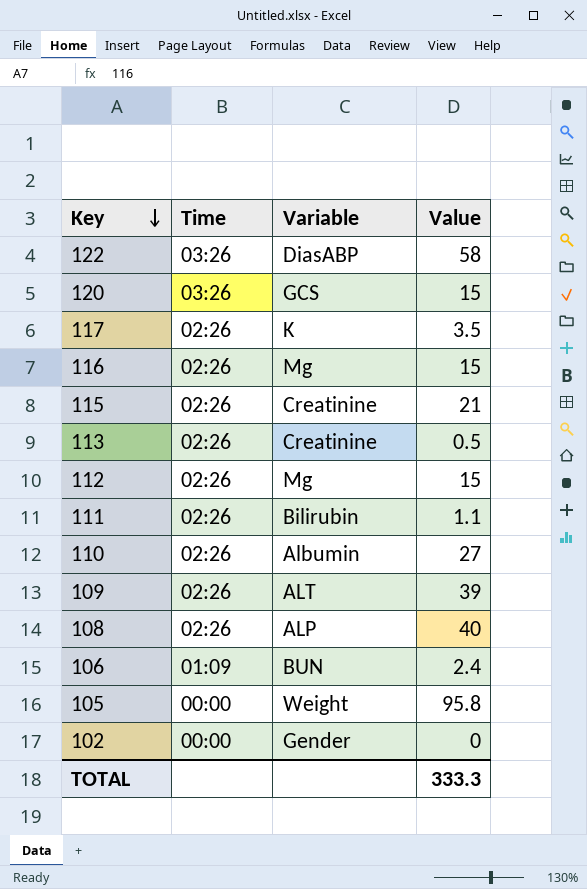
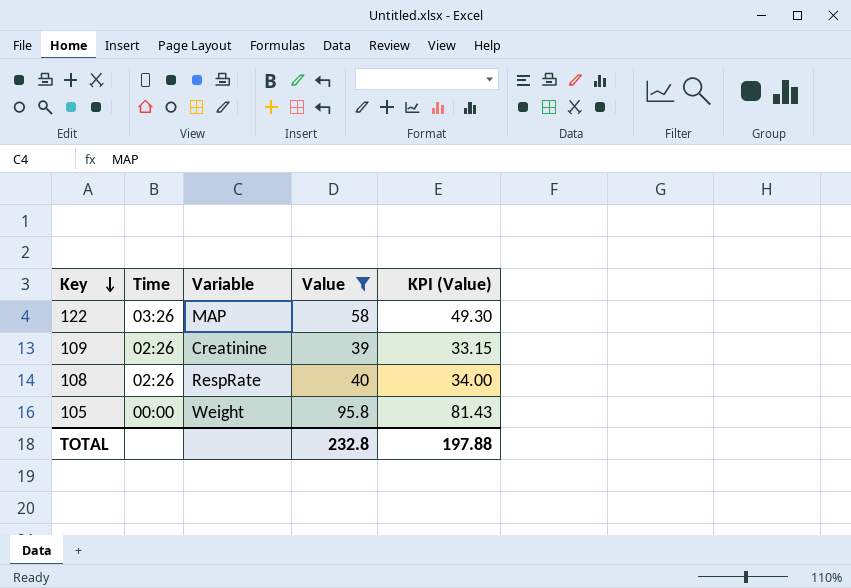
filter: none -> Value >= 39
column KPI (Value) | formula: none -> [Value] * 0.85
122 | Variable: DiasABP -> MAP
109 | Variable: ALT -> Creatinine
108 | Variable: ALP -> RespRate
TOTAL | Value: 333.3 -> 232.8

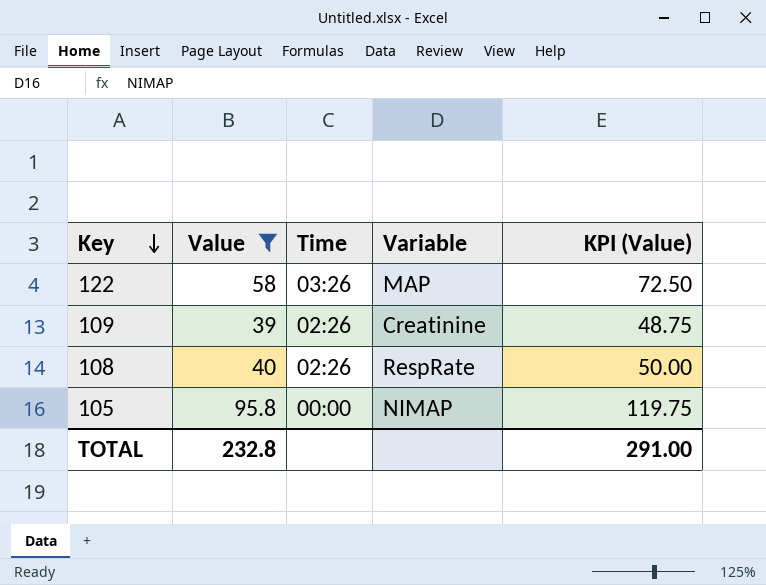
column Value | position: 4 -> 2
column KPI (Value) | formula: [Value] * 0.85 -> [Value] * 1.25
105 | Variable: Weight -> NIMAP
TOTAL | KPI (Value): 197.88 -> 291.00

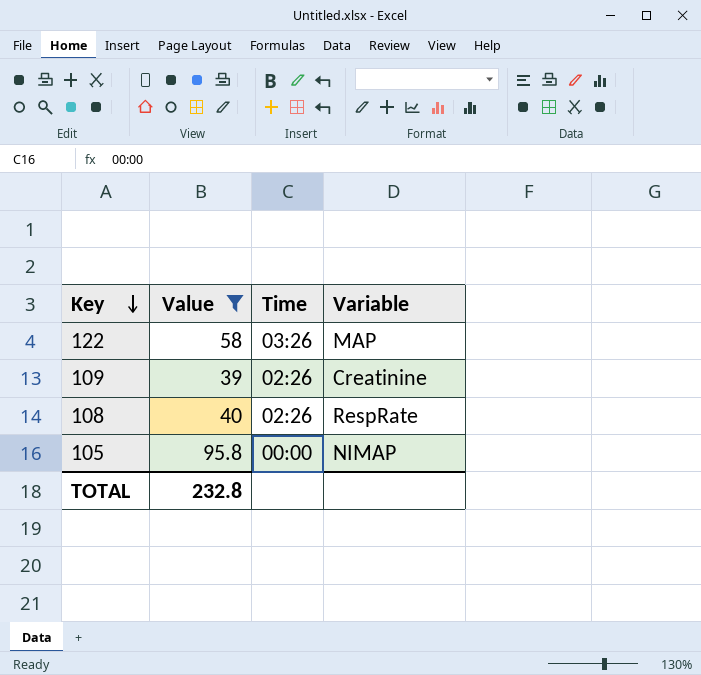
column KPI (Value) | formula: [Value] * 1.25 -> none

